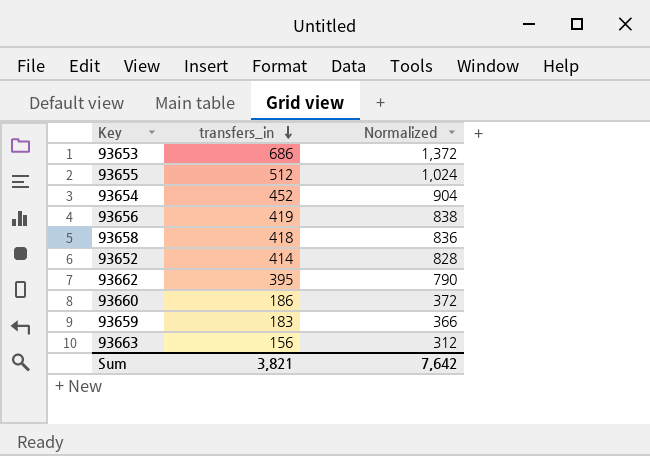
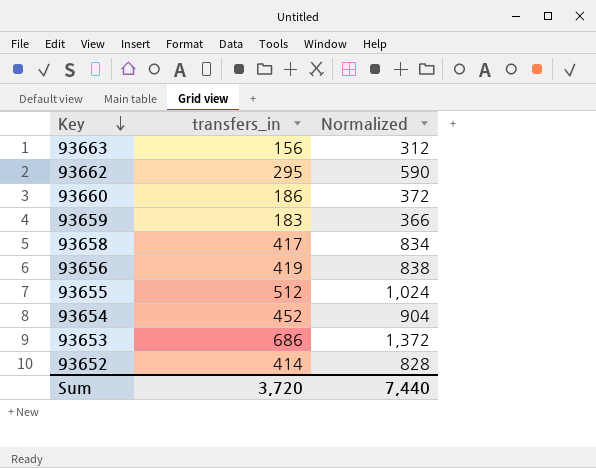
row order: transfers_in descending -> Key descending
93662 | transfers_in: 395 -> 295
93662 | Normalized: 790 -> 590
93658 | transfers_in: 418 -> 417
93658 | Normalized: 836 -> 834
Sum | transfers_in: 3,821 -> 3,720
Sum | Normalized: 7,642 -> 7,440

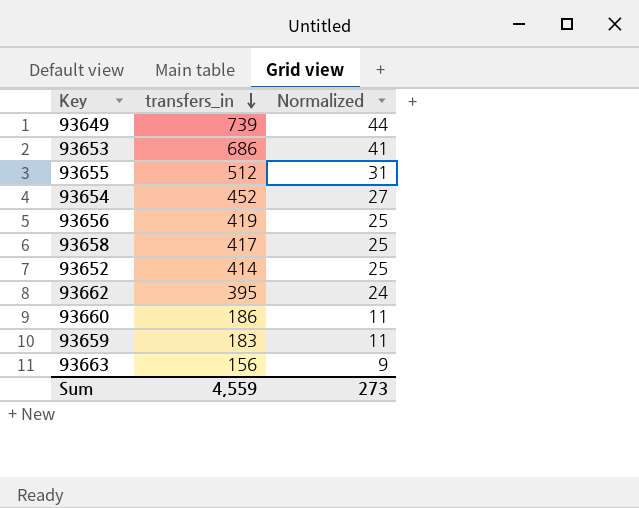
row order: Key descending -> transfers_in descending
column Normalized | formula: [transfers_in] * 2 -> [transfers_in] * 0.06
row 93649: none -> 739 | 44
93662 | transfers_in: 295 -> 395
Sum | transfers_in: 3,720 -> 4,559
Sum | Normalized: 7,440 -> 273

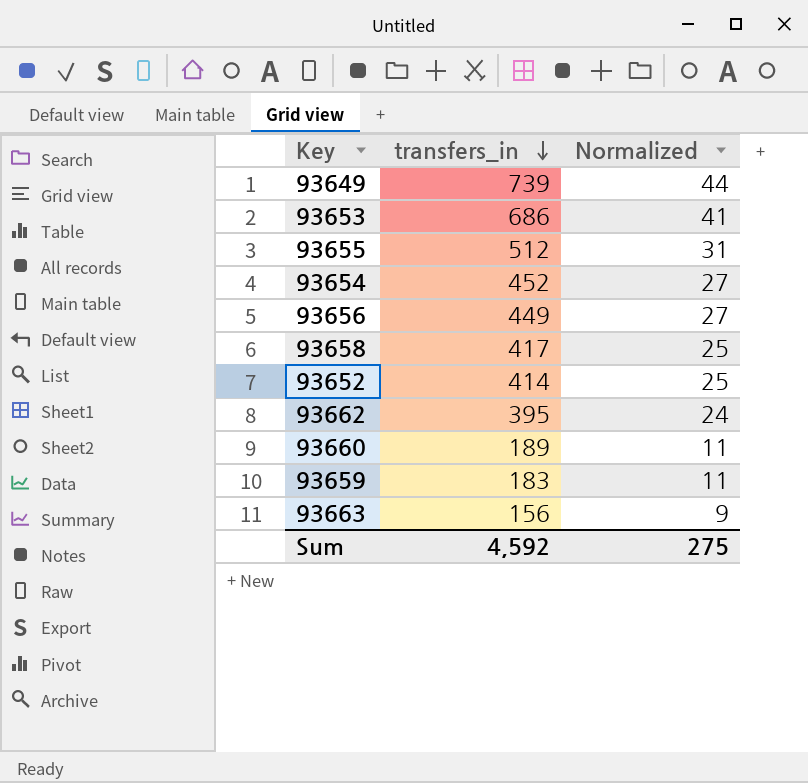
93656 | transfers_in: 419 -> 449
93656 | Normalized: 25 -> 27
93660 | transfers_in: 186 -> 189
Sum | transfers_in: 4,559 -> 4,592
Sum | Normalized: 273 -> 275

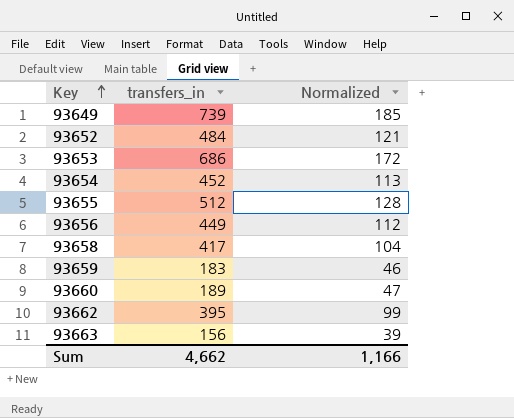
row order: transfers_in descending -> Key ascending
column Normalized | formula: [transfers_in] * 0.06 -> [transfers_in] * 0.25
93652 | transfers_in: 414 -> 484
Sum | transfers_in: 4,592 -> 4,662
Sum | Normalized: 275 -> 1,166

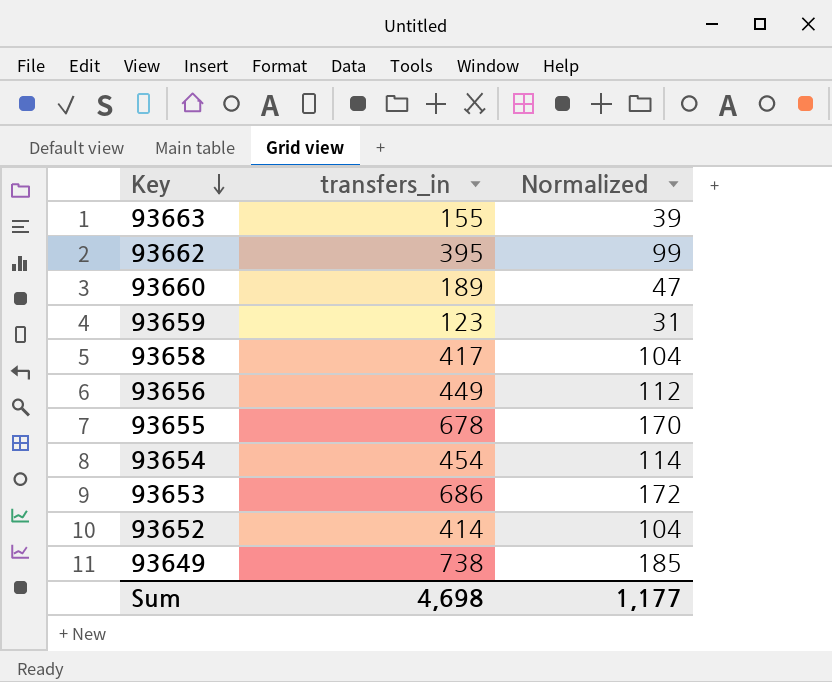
row order: Key ascending -> Key descending
93663 | transfers_in: 156 -> 155
93659 | transfers_in: 183 -> 123
93659 | Normalized: 46 -> 31
93655 | transfers_in: 512 -> 678
93655 | Normalized: 128 -> 170
93654 | transfers_in: 452 -> 454
93654 | Normalized: 113 -> 114
93652 | transfers_in: 484 -> 414
93652 | Normalized: 121 -> 104
93649 | transfers_in: 739 -> 738
Sum | transfers_in: 4,662 -> 4,698
Sum | Normalized: 1,166 -> 1,177

